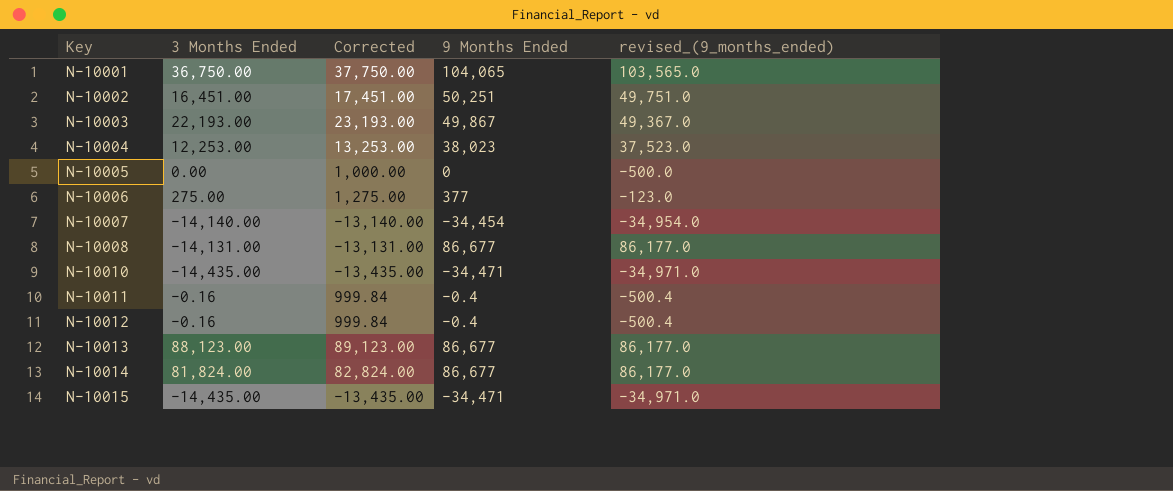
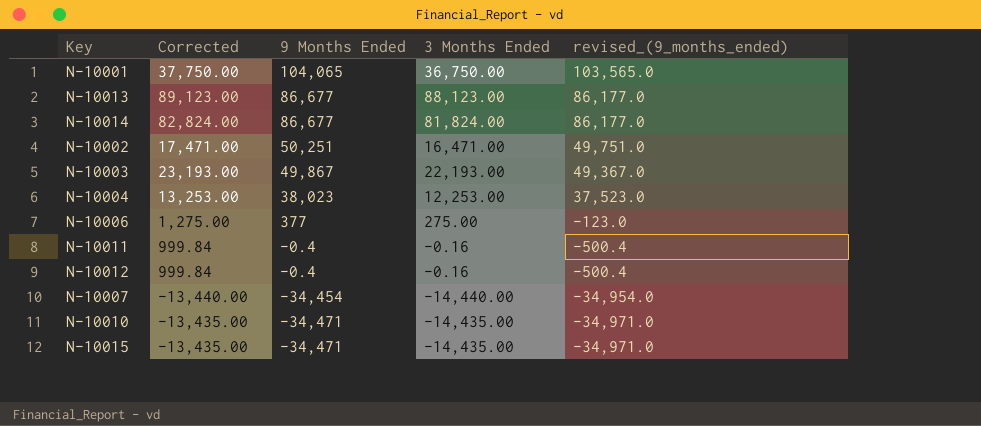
row order: Key ascending -> 9 Months Ended descending
column 3 Months Ended | position: 2 -> 4
row N-10005: 0.00 | 1,000.00 | 0 | -500.0 -> none
row N-10008: -14,131.00 | -13,131.00 | 86,677 | 86,177.0 -> none
N-10002 | Corrected: 17,451.00 -> 17,471.00
N-10002 | 3 Months Ended: 16,451.00 -> 16,471.00
N-10007 | Corrected: -13,140.00 -> -13,440.00
N-10007 | 3 Months Ended: -14,140.00 -> -14,440.00

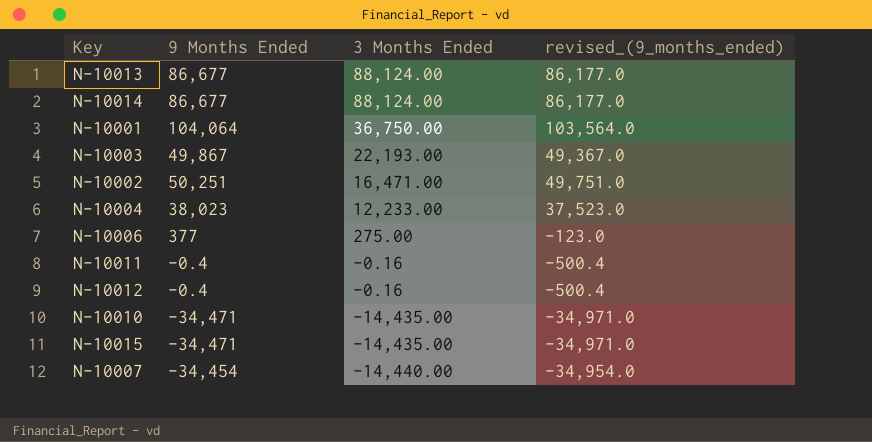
row order: 9 Months Ended descending -> 3 Months Ended descending
column Corrected | formula: [3 Months Ended] + 1000 -> none
N-10013 | 3 Months Ended: 88,123.00 -> 88,124.00
N-10014 | 3 Months Ended: 81,824.00 -> 88,124.00
N-10001 | 9 Months Ended: 104,065 -> 104,064
N-10001 | revised_(9_months_ended): 103,565.0 -> 103,564.0
N-10004 | 3 Months Ended: 12,253.00 -> 12,233.00

